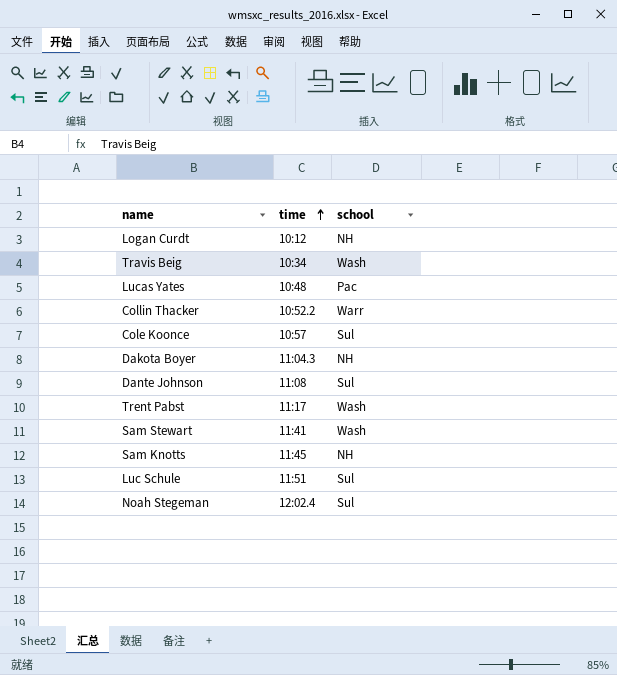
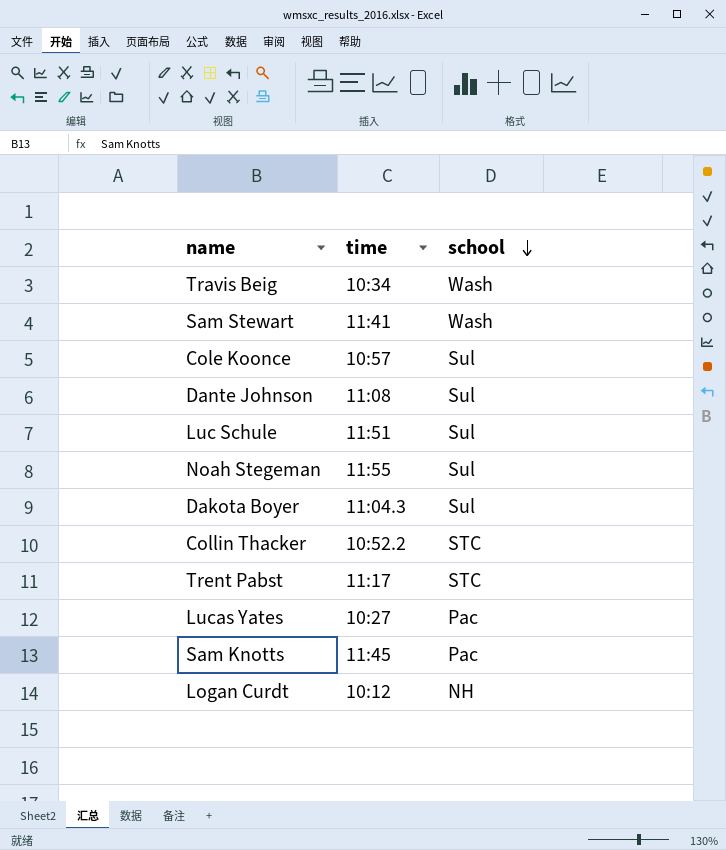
row order: time ascending -> school descending
Noah Stegeman | time: 12:02.4 -> 11:55
Dakota Boyer | school: NH -> Sul
Collin Thacker | school: Warr -> STC
Trent Pabst | school: Wash -> STC
Lucas Yates | time: 10:48 -> 10:27
Sam Knotts | school: NH -> Pac

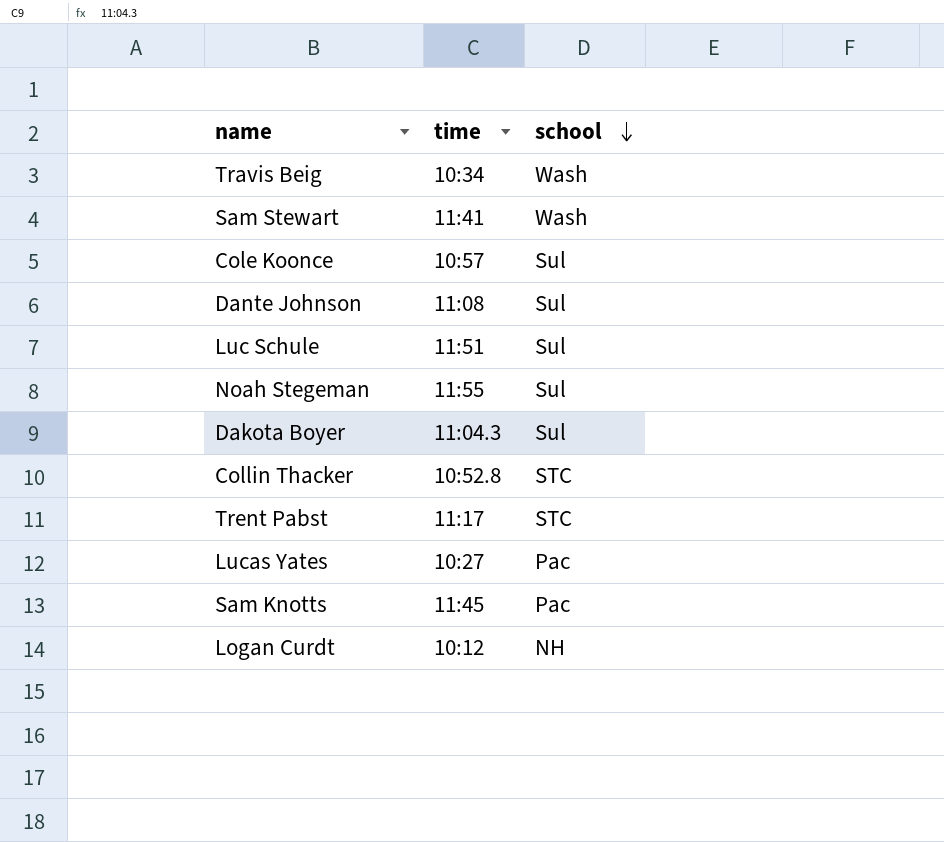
Collin Thacker | time: 10:52.2 -> 10:52.8

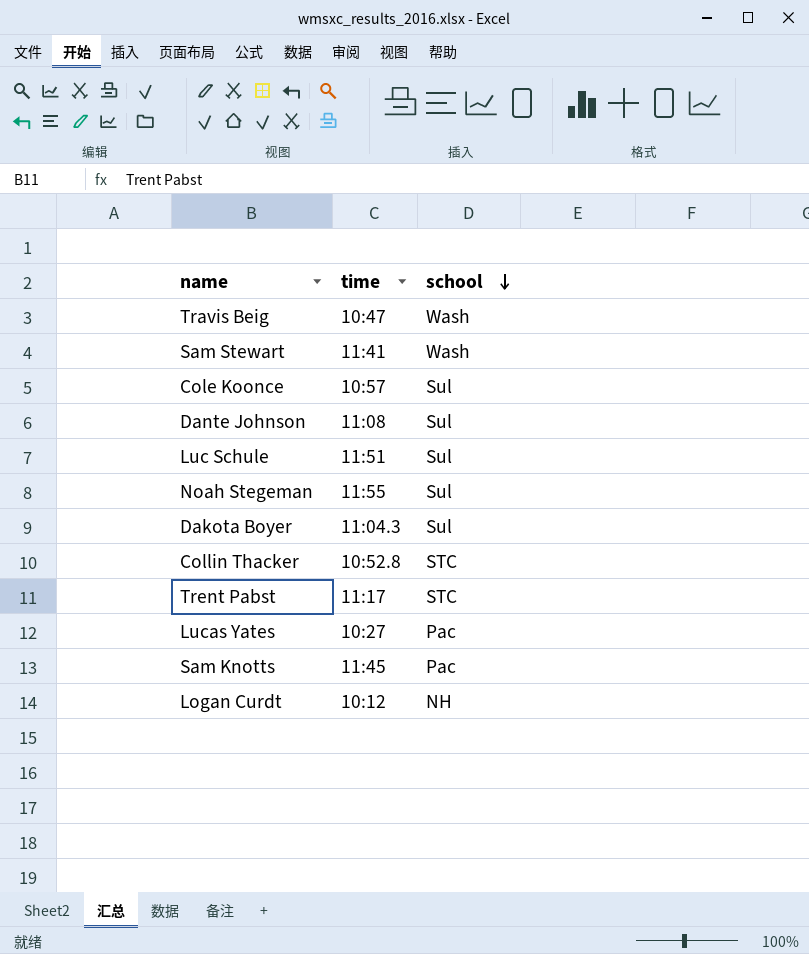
Travis Beig | time: 10:34 -> 10:47

